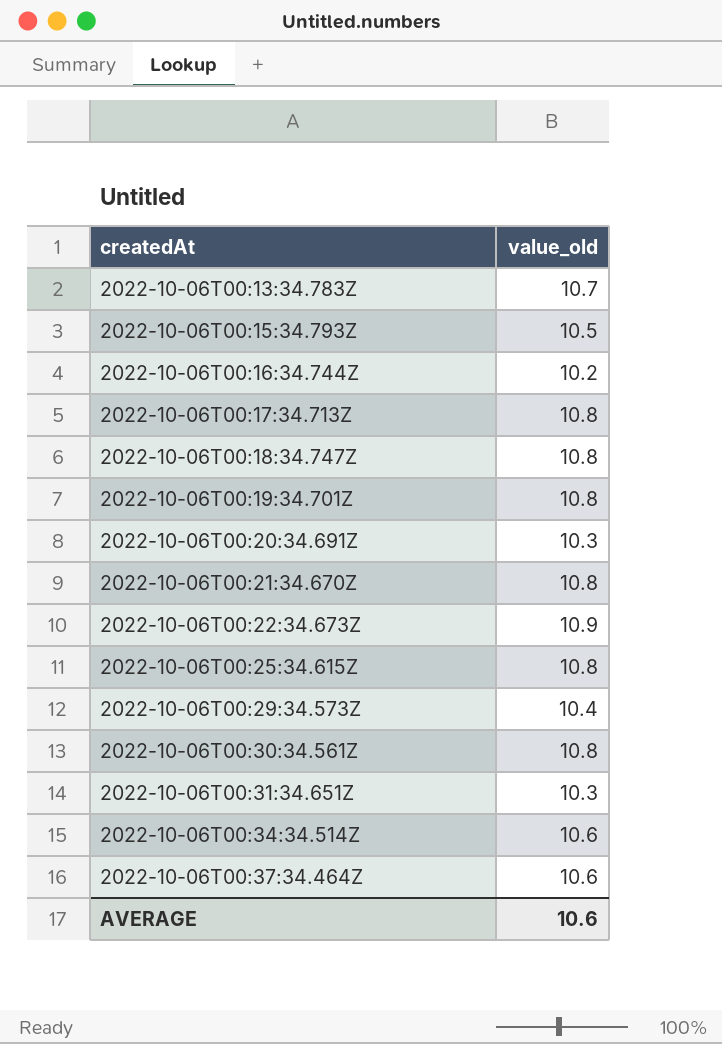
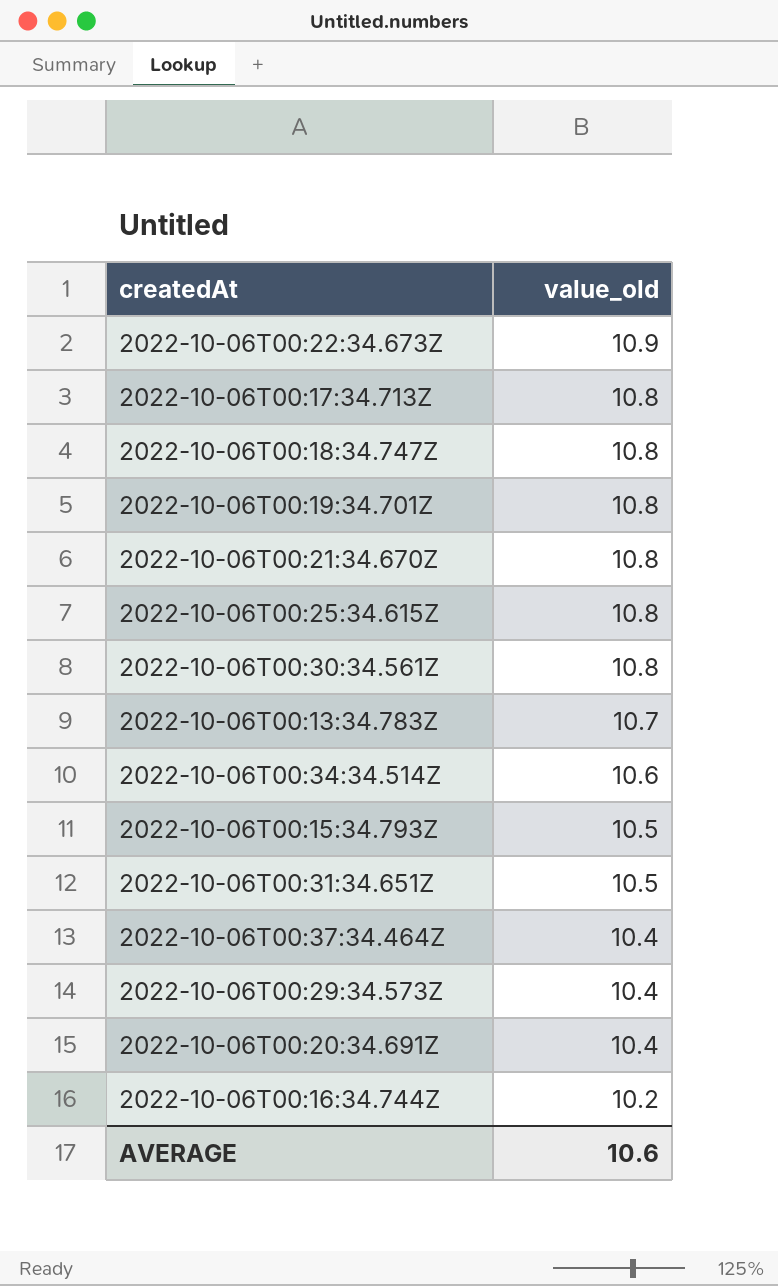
row order: createdAt ascending -> value_old descending
2022-10-06T00:31:34.651Z | value_old: 10.3 -> 10.5
2022-10-06T00:37:34.464Z | value_old: 10.6 -> 10.4
2022-10-06T00:20:34.691Z | value_old: 10.3 -> 10.4

